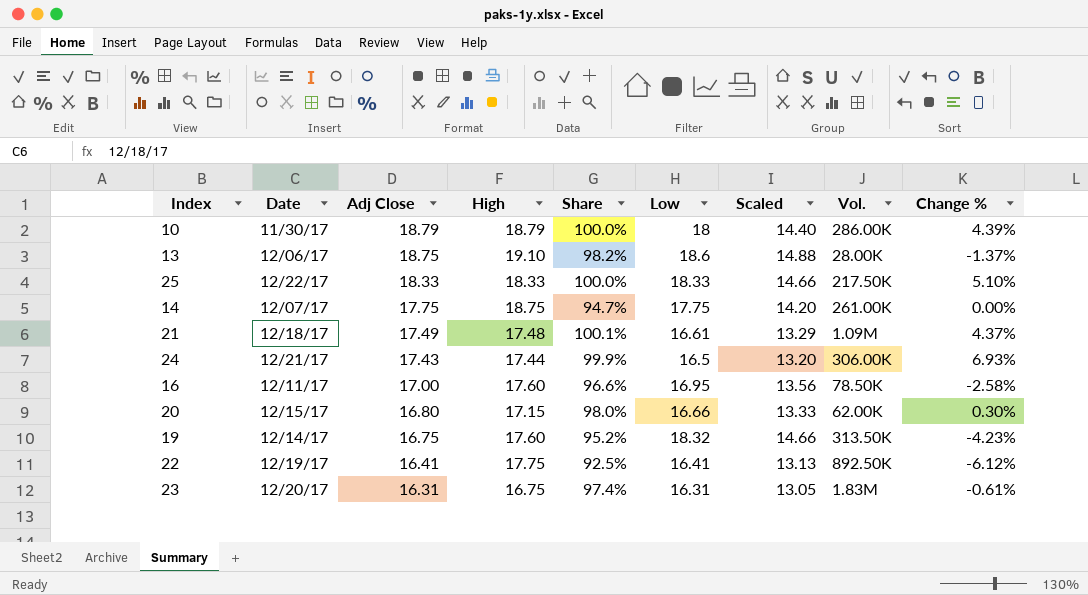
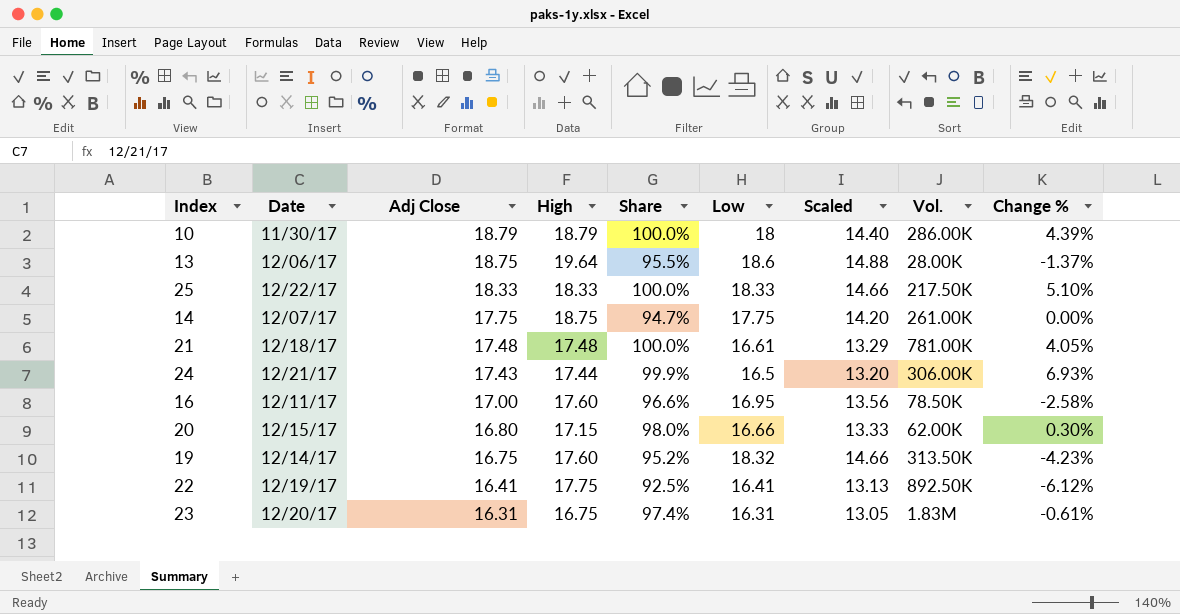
13 | High: 19.10 -> 19.64
13 | Share: 98.2% -> 95.5%
21 | Adj Close: 17.49 -> 17.48
21 | Share: 100.1% -> 100.0%
21 | Vol.: 1.09M -> 781.00K
21 | Change %: 4.37% -> 4.05%

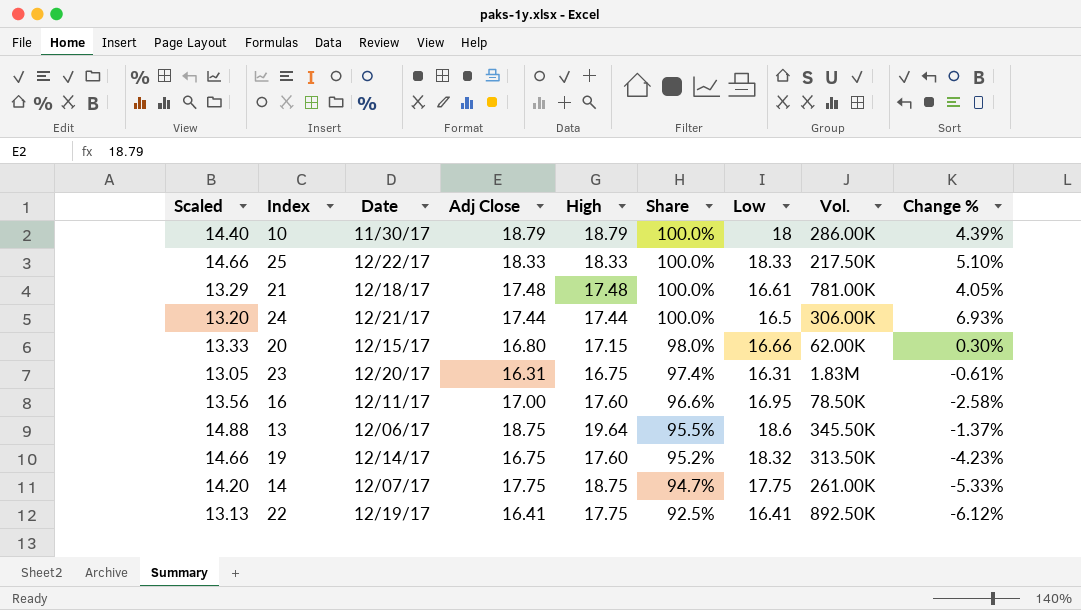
row order: Adj Close descending -> Share descending
column Scaled | position: 7 -> 1
24 | Adj Close: 17.43 -> 17.44
24 | Share: 99.9% -> 100.0%
13 | Vol.: 28.00K -> 345.50K
14 | Change %: 0.00% -> -5.33%

